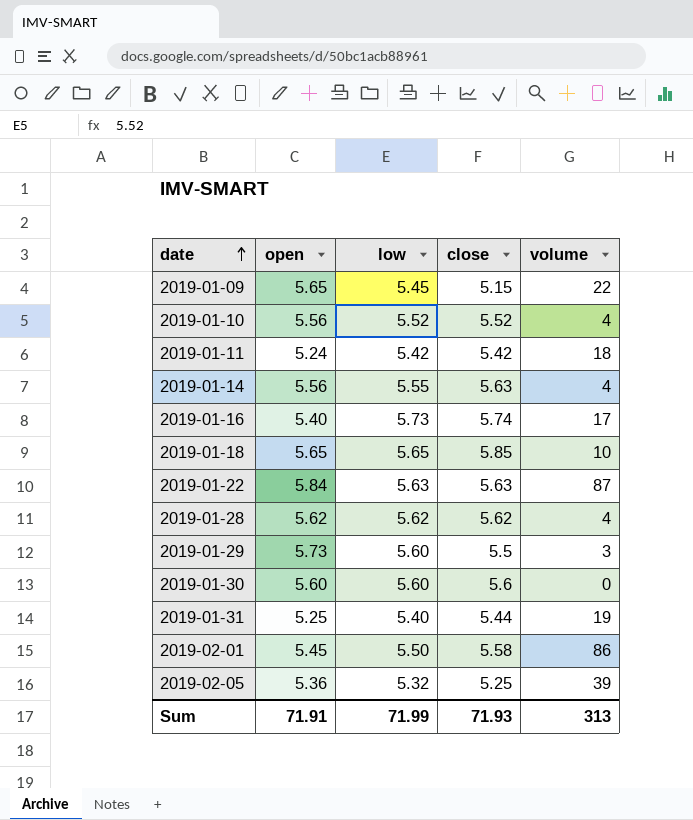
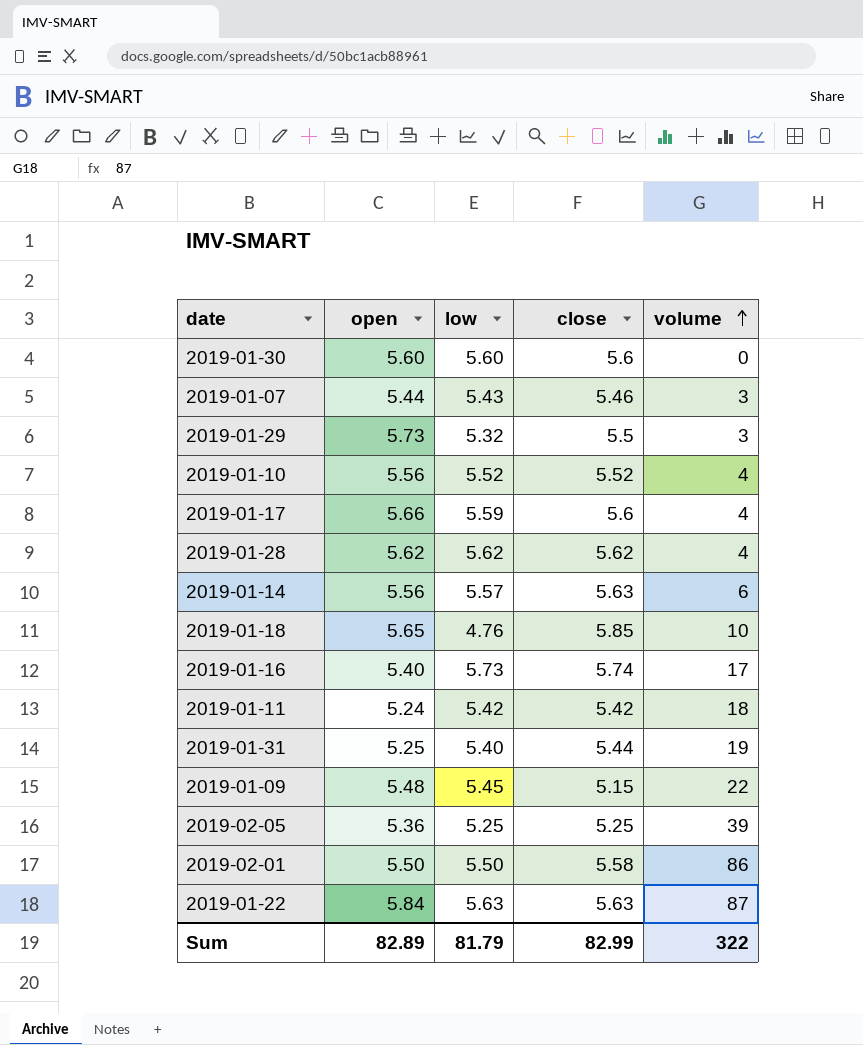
row order: date ascending -> volume ascending
row 2019-01-07: none -> 5.44 | 5.43 | 5.46 | 3
2019-01-29 | low: 5.60 -> 5.32
row 2019-01-17: none -> 5.66 | 5.59 | 5.6 | 4
2019-01-14 | low: 5.55 -> 5.57
2019-01-14 | volume: 4 -> 6
2019-01-18 | low: 5.65 -> 4.76
2019-01-09 | open: 5.65 -> 5.48
2019-02-05 | low: 5.32 -> 5.25
2019-02-01 | open: 5.45 -> 5.50
Sum | open: 71.91 -> 82.89
Sum | low: 71.99 -> 81.79
Sum | close: 71.93 -> 82.99
Sum | volume: 313 -> 322

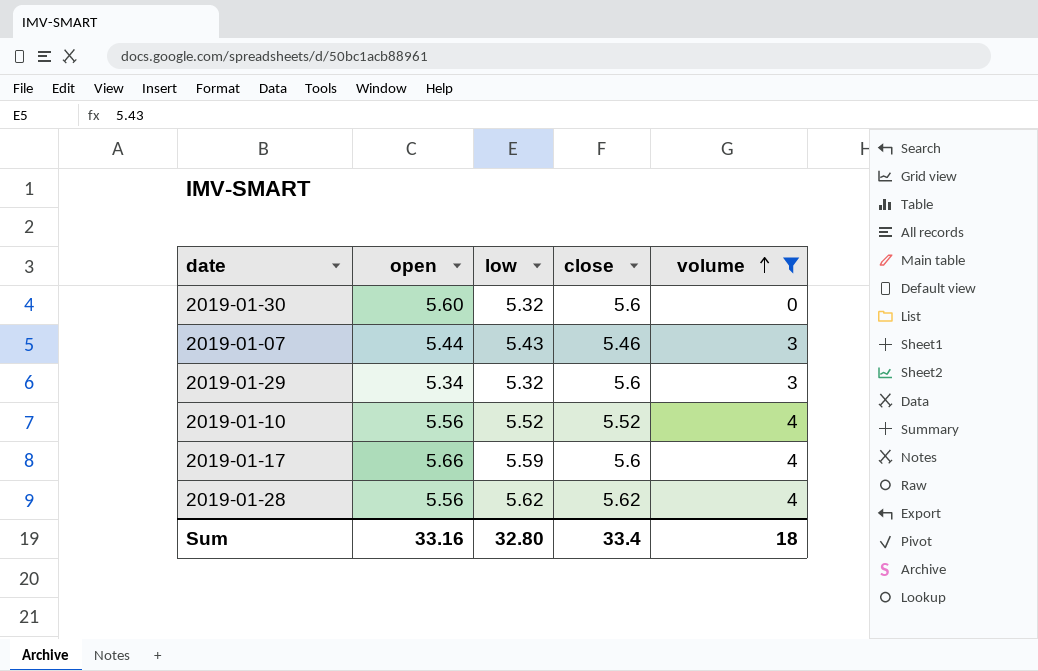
filter: none -> volume <= 4
2019-01-30 | low: 5.60 -> 5.32
2019-01-29 | open: 5.73 -> 5.34
2019-01-29 | close: 5.5 -> 5.6
2019-01-28 | open: 5.62 -> 5.56
Sum | open: 82.89 -> 33.16
Sum | low: 81.79 -> 32.80
Sum | close: 82.99 -> 33.4
Sum | volume: 322 -> 18

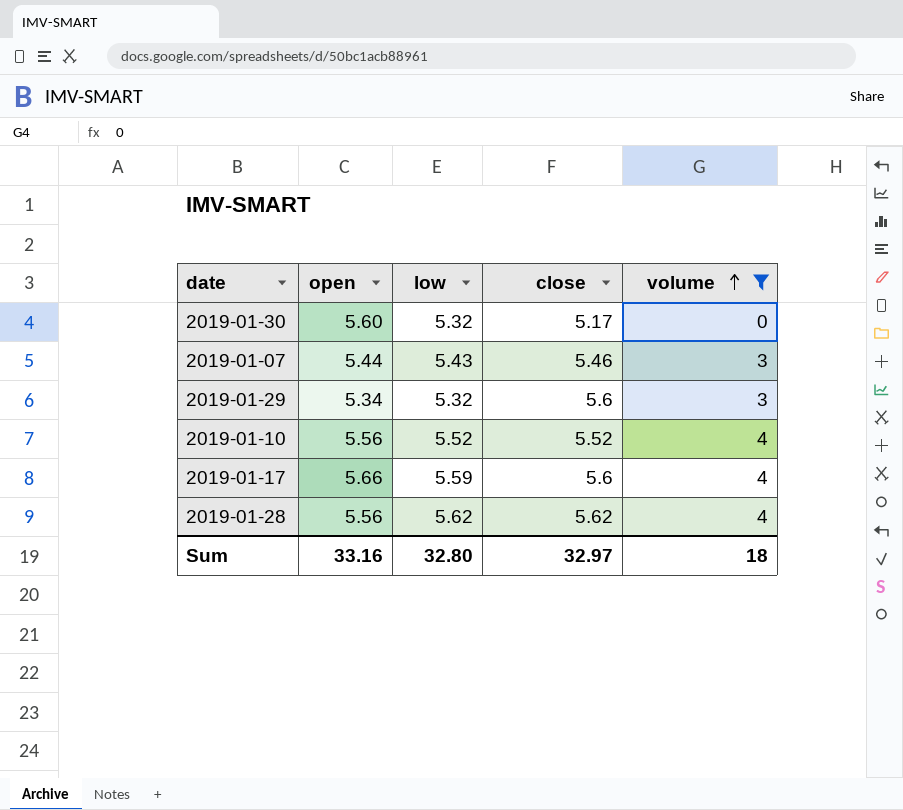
2019-01-30 | close: 5.6 -> 5.17
Sum | close: 33.4 -> 32.97

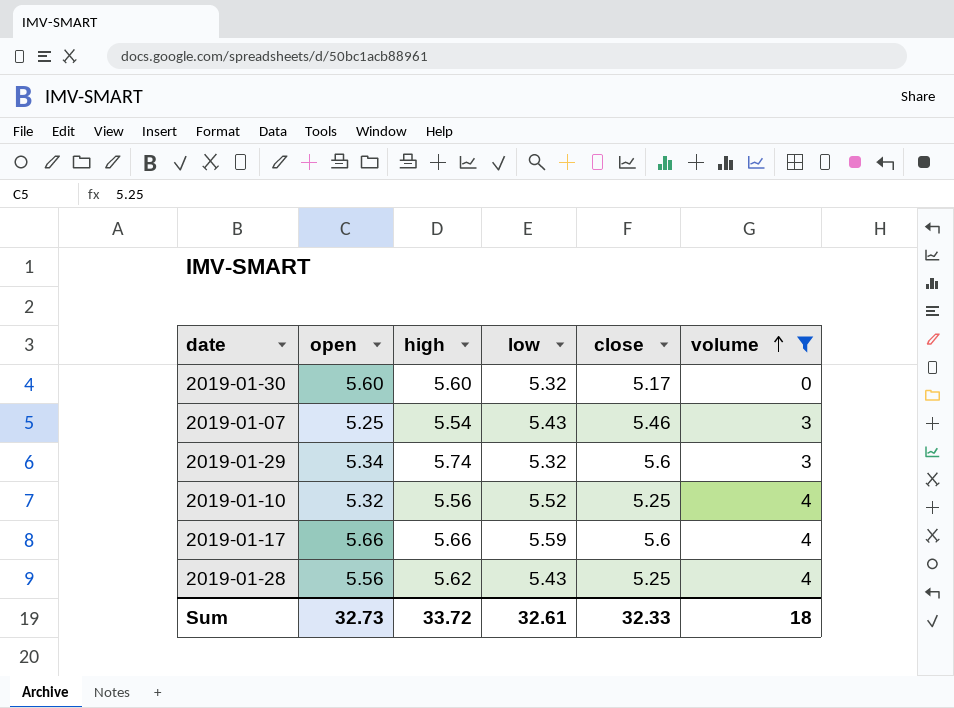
column high | position: none -> 3
2019-01-07 | open: 5.44 -> 5.25
2019-01-10 | open: 5.56 -> 5.32
2019-01-10 | close: 5.52 -> 5.25
2019-01-28 | low: 5.62 -> 5.43
2019-01-28 | close: 5.62 -> 5.25
Sum | open: 33.16 -> 32.73
Sum | low: 32.80 -> 32.61
Sum | close: 32.97 -> 32.33

